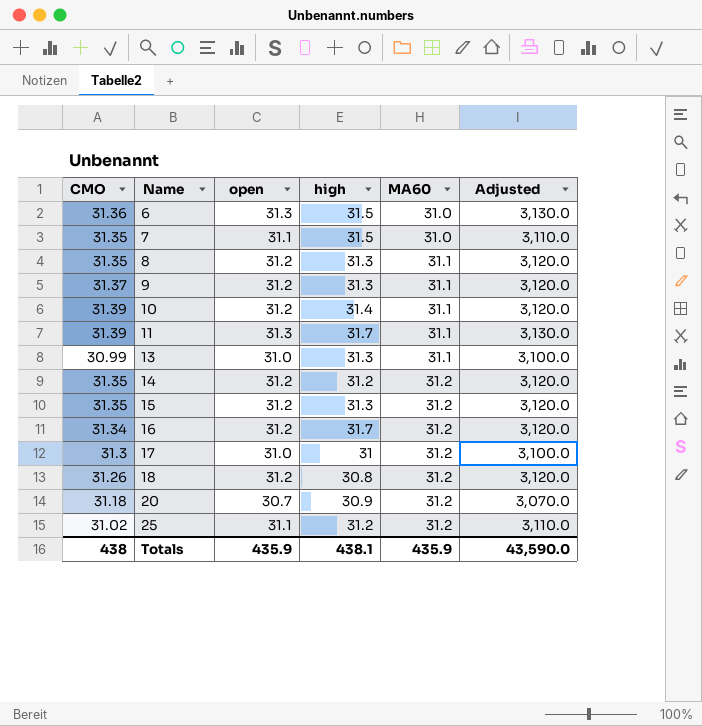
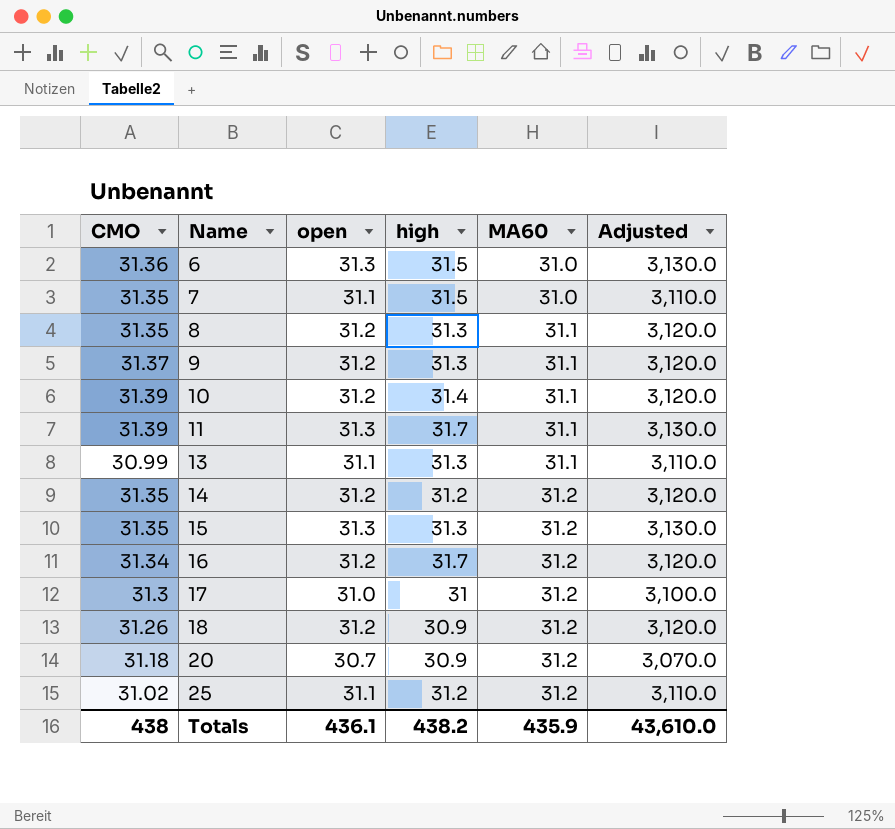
13 | open: 31.0 -> 31.1
13 | Adjusted: 3,100.0 -> 3,110.0
15 | open: 31.2 -> 31.3
15 | Adjusted: 3,120.0 -> 3,130.0
18 | high: 30.8 -> 30.9
Totals | open: 435.9 -> 436.1
Totals | high: 438.1 -> 438.2
Totals | Adjusted: 43,590.0 -> 43,610.0

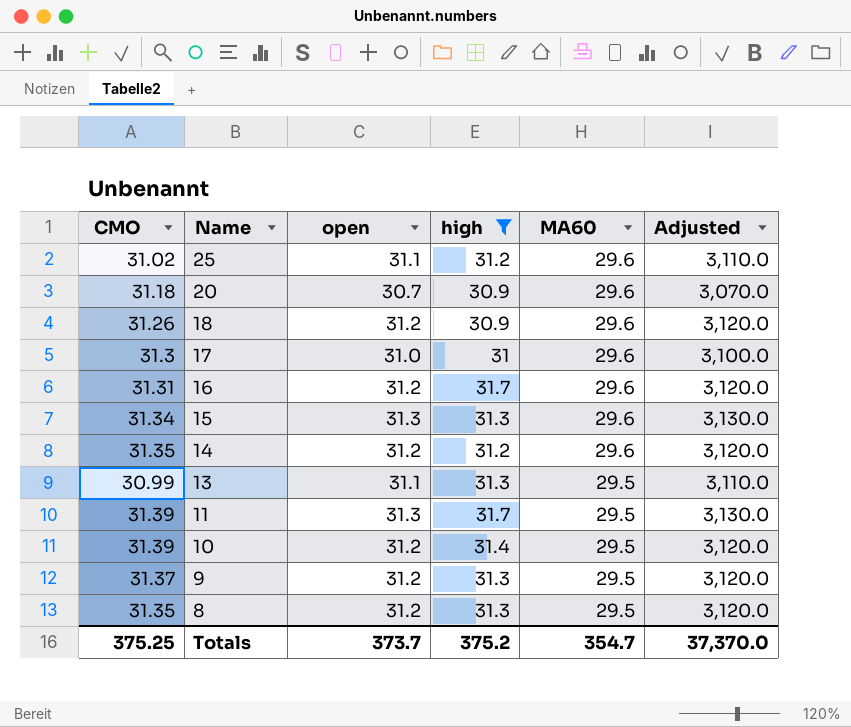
filter: none -> high != 31.5
row order: Name ascending -> Name descending
25 | MA60: 31.2 -> 29.6
20 | MA60: 31.2 -> 29.6
18 | MA60: 31.2 -> 29.6
17 | MA60: 31.2 -> 29.6
16 | CMO: 31.34 -> 31.31
16 | MA60: 31.2 -> 29.6
15 | CMO: 31.35 -> 31.34
15 | MA60: 31.2 -> 29.6
14 | MA60: 31.2 -> 29.6
13 | MA60: 31.1 -> 29.5
11 | MA60: 31.1 -> 29.5
10 | MA60: 31.1 -> 29.5
9 | MA60: 31.1 -> 29.5
8 | MA60: 31.1 -> 29.5
Totals | CMO: 438 -> 375.25
Totals | open: 436.1 -> 373.7
Totals | high: 438.2 -> 375.2
Totals | MA60: 435.9 -> 354.7
Totals | Adjusted: 43,610.0 -> 37,370.0

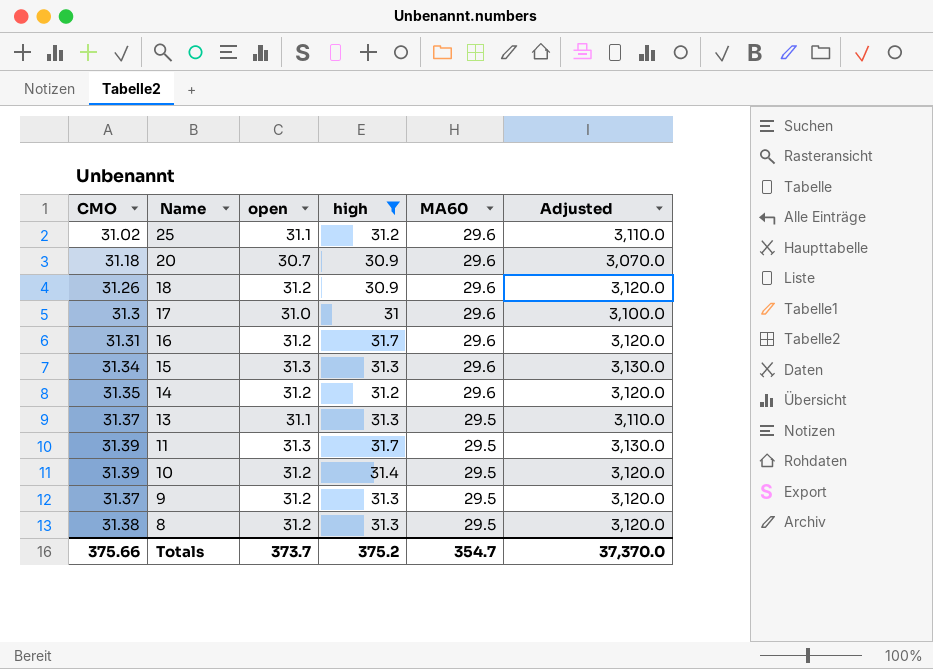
13 | CMO: 30.99 -> 31.37
8 | CMO: 31.35 -> 31.38
Totals | CMO: 375.25 -> 375.66

